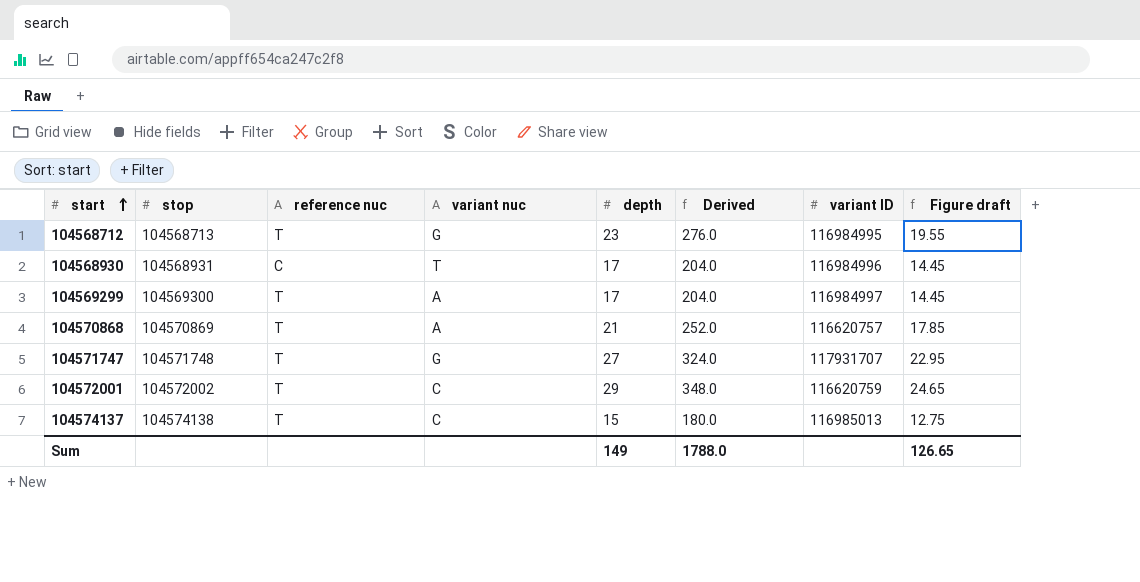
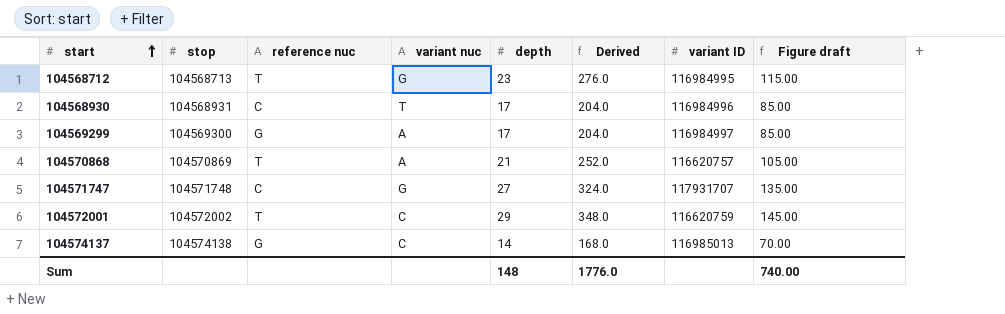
column Figure draft | formula: [depth] * 0.85 -> [depth] * 5
104569299 | reference nuc: T -> G
104571747 | reference nuc: T -> C
104574137 | reference nuc: T -> G
104574137 | depth: 15 -> 14
104574137 | Derived: 180.0 -> 168.0
Sum | depth: 149 -> 148
Sum | Derived: 1788.0 -> 1776.0
Sum | Figure draft: 126.65 -> 740.00

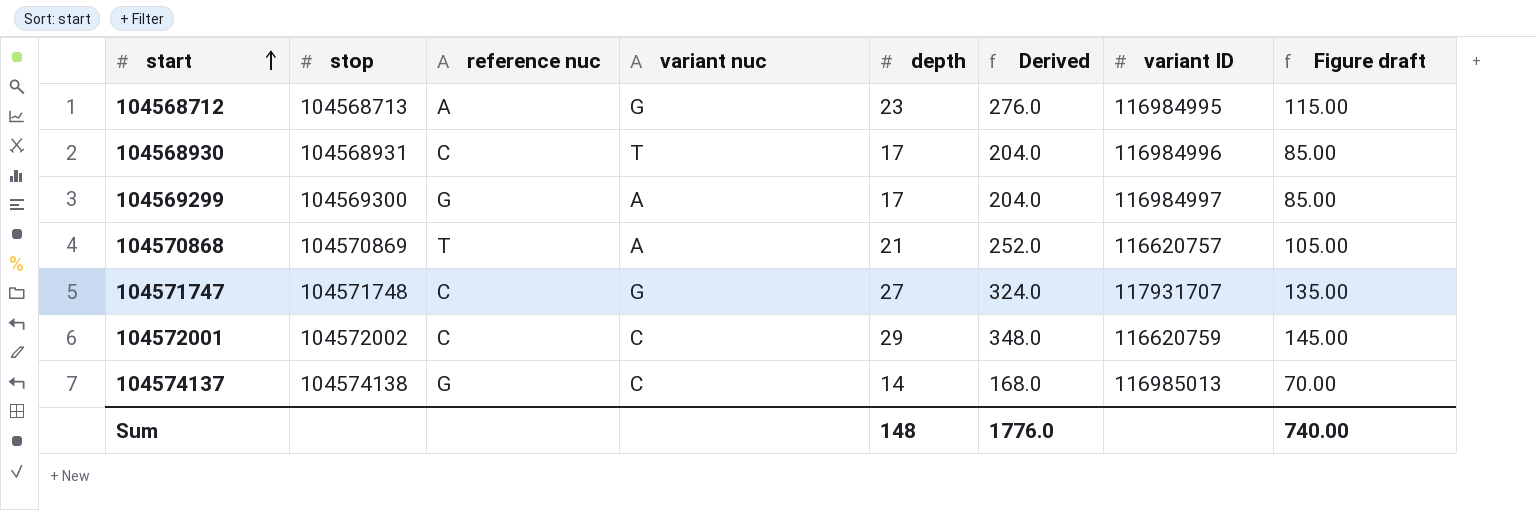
104568712 | reference nuc: T -> A
104572001 | reference nuc: T -> C

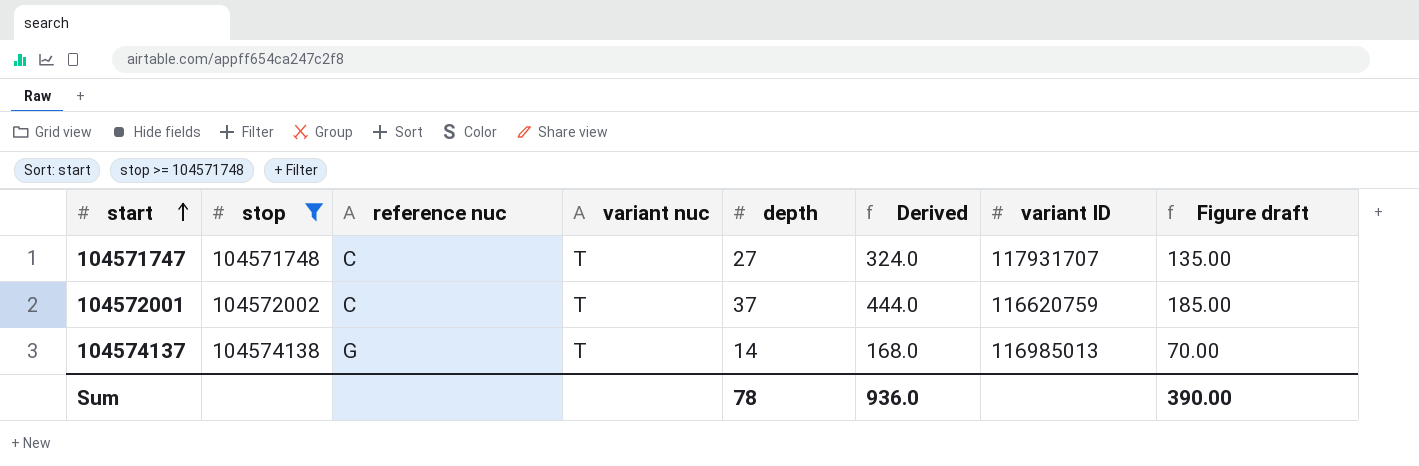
filter: none -> stop >= 104571748
104571747 | variant nuc: G -> T
104572001 | variant nuc: C -> T
104572001 | depth: 29 -> 37
104572001 | Derived: 348.0 -> 444.0
104572001 | Figure draft: 145.00 -> 185.00
104574137 | variant nuc: C -> T
Sum | depth: 148 -> 78
Sum | Derived: 1776.0 -> 936.0
Sum | Figure draft: 740.00 -> 390.00

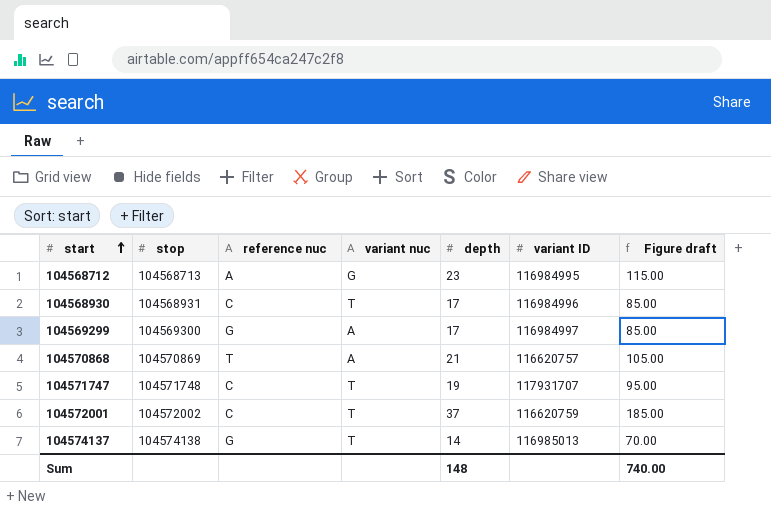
filter: stop >= 104571748 -> none
column Derived | formula: [depth] * 12 -> none
104571747 | depth: 27 -> 19
104571747 | Figure draft: 135.00 -> 95.00
Sum | depth: 78 -> 148
Sum | Figure draft: 390.00 -> 740.00

